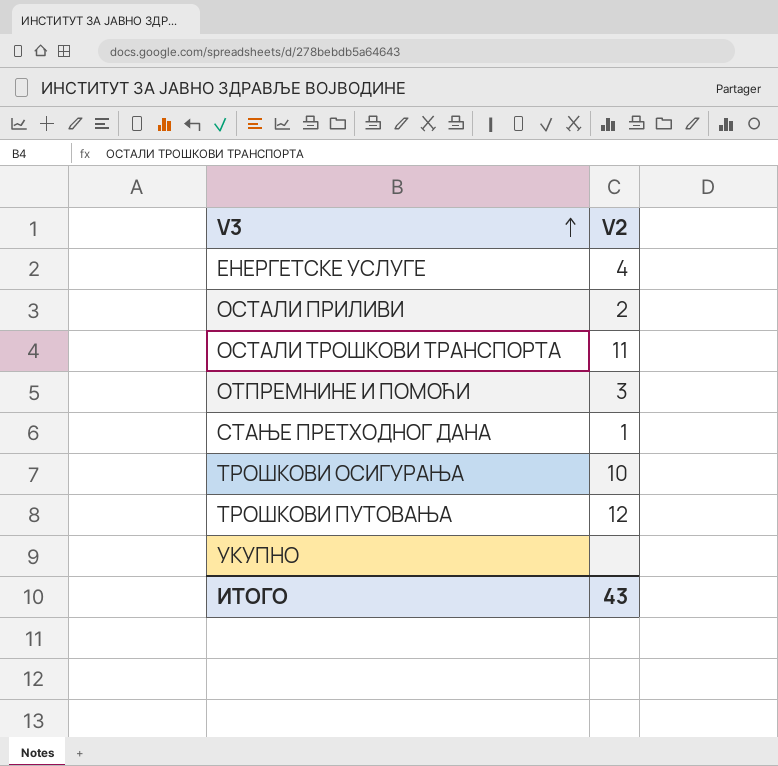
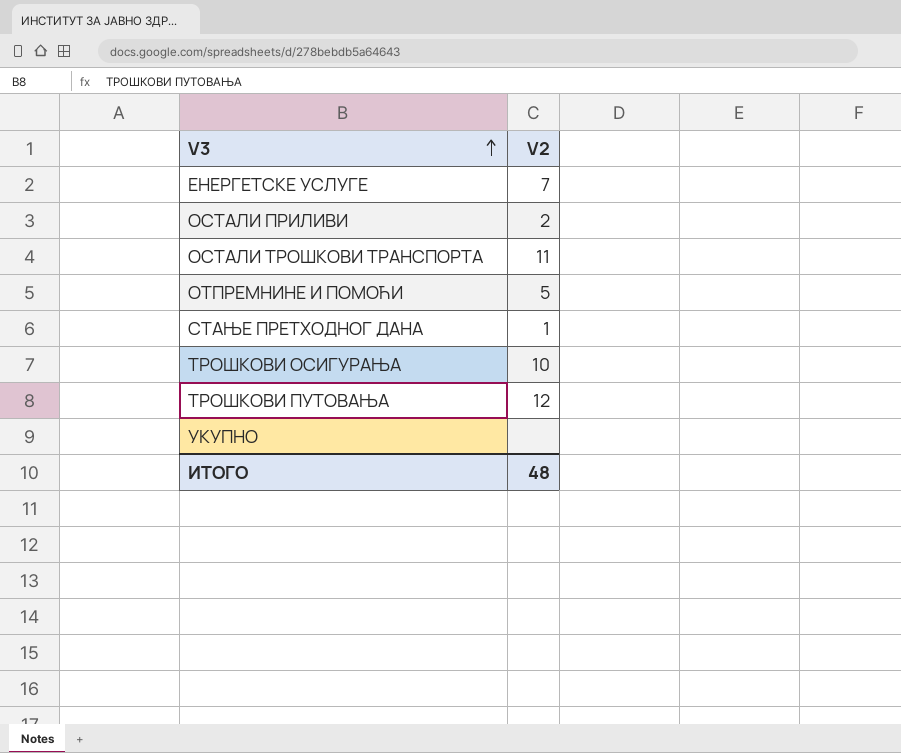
ЕНЕРГЕТСКЕ УСЛУГЕ | V2: 4 -> 7
ОТПРЕМНИНЕ И ПОМОЋИ | V2: 3 -> 5
ИТОГО | V2: 43 -> 48

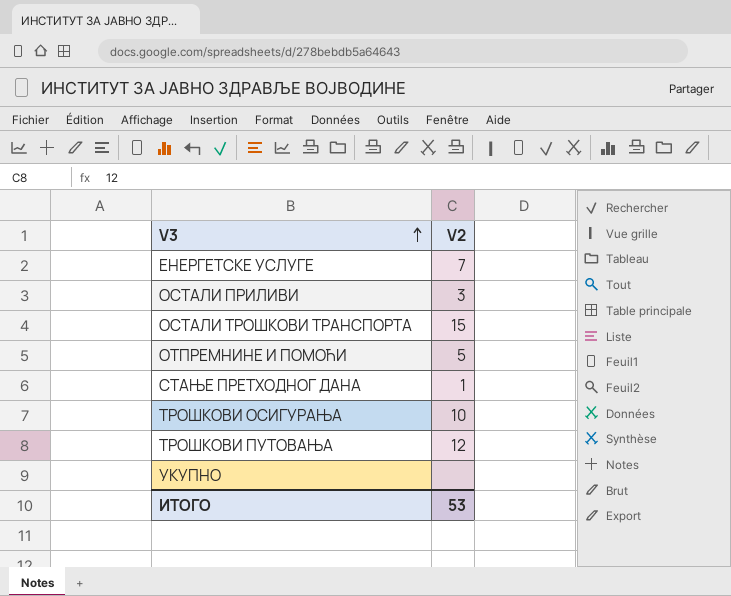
ОСТАЛИ ПРИЛИВИ | V2: 2 -> 3
ОСТАЛИ ТРОШКОВИ ТРАНСПОРТА | V2: 11 -> 15
ИТОГО | V2: 48 -> 53

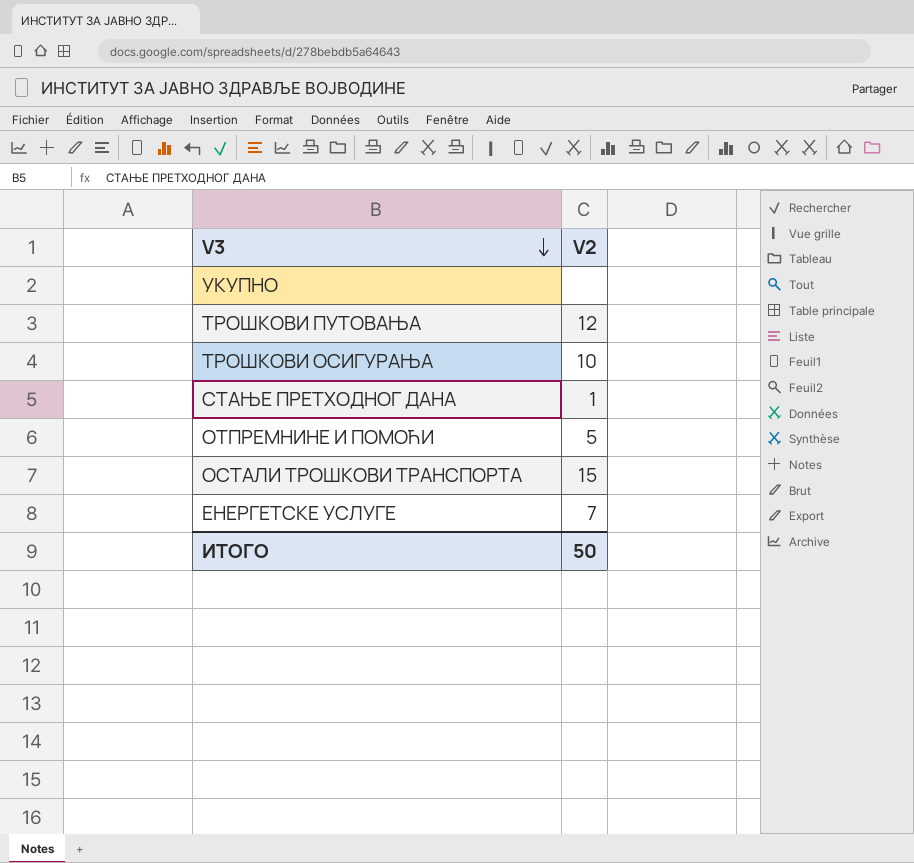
row order: V3 ascending -> V3 descending
row ОСТАЛИ ПРИЛИВИ: 3 -> none
ИТОГО | V2: 53 -> 50

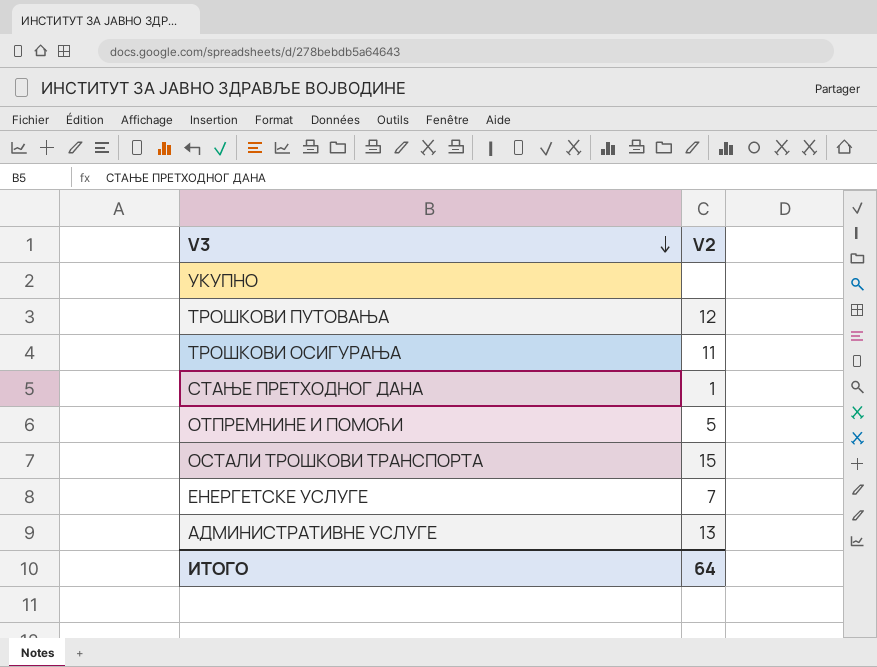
ТРОШКОВИ ОСИГУРАЊА | V2: 10 -> 11
row АДМИНИСТРАТИВНЕ УСЛУГЕ: none -> 13
ИТОГО | V2: 50 -> 64

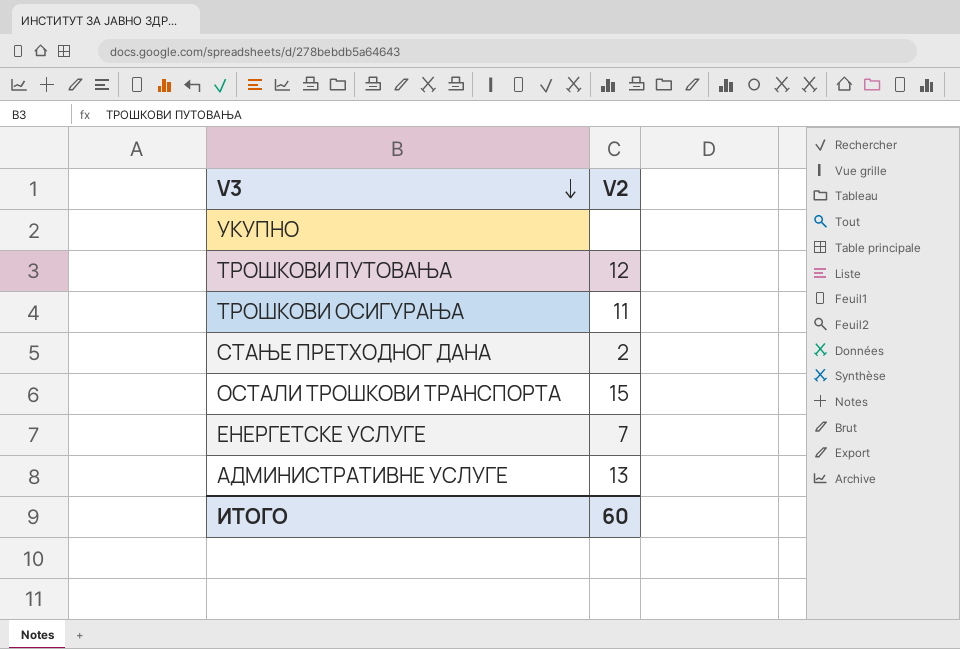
row ОТПРЕМНИНЕ И ПОМОЋИ: 5 -> none
СТАЊЕ ПРЕТХОДНОГ ДАНА | V2: 1 -> 2
ИТОГО | V2: 64 -> 60

